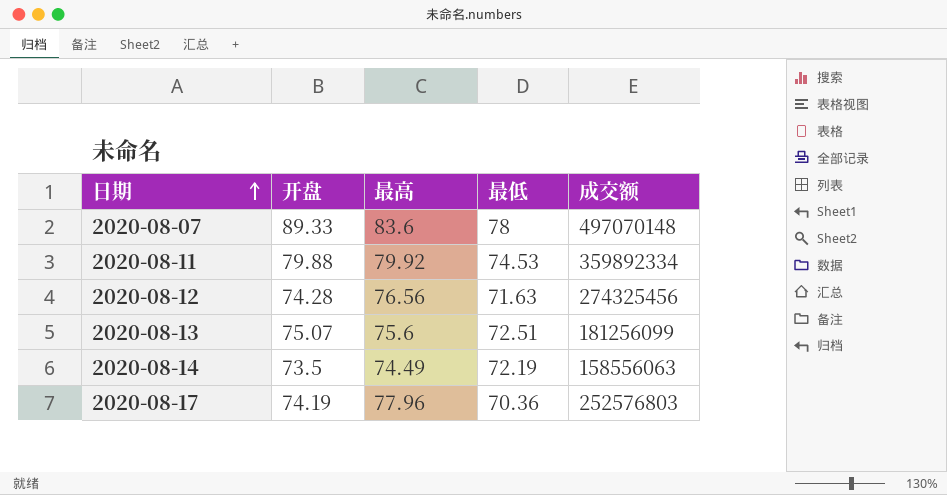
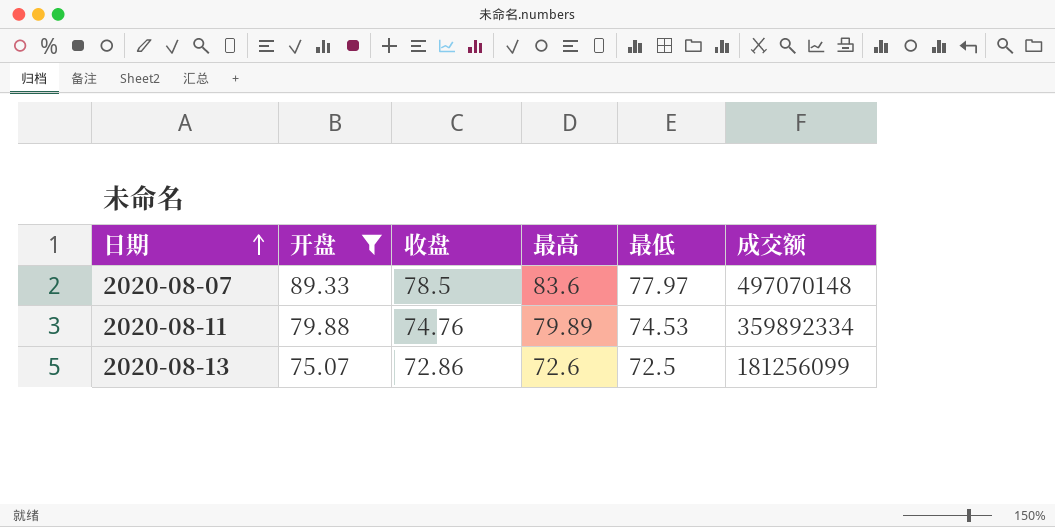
filter: none -> 开盘 >= 75.07
column 收盘 | position: none -> 3
2020-08-07 | 最低: 78 -> 77.97
2020-08-11 | 最高: 79.92 -> 79.89
2020-08-13 | 最高: 75.6 -> 72.6
2020-08-13 | 最低: 72.51 -> 72.5

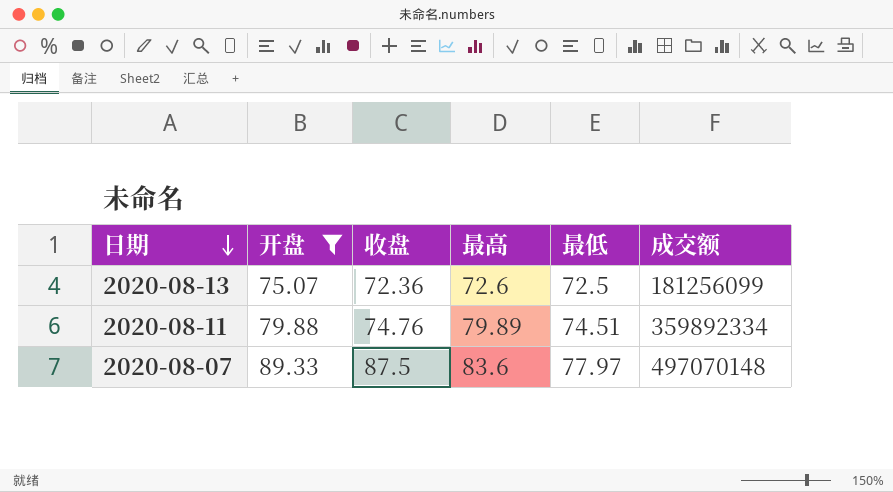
row order: 日期 ascending -> 日期 descending
2020-08-13 | 收盘: 72.86 -> 72.36
2020-08-11 | 最低: 74.53 -> 74.51
2020-08-07 | 收盘: 78.5 -> 87.5

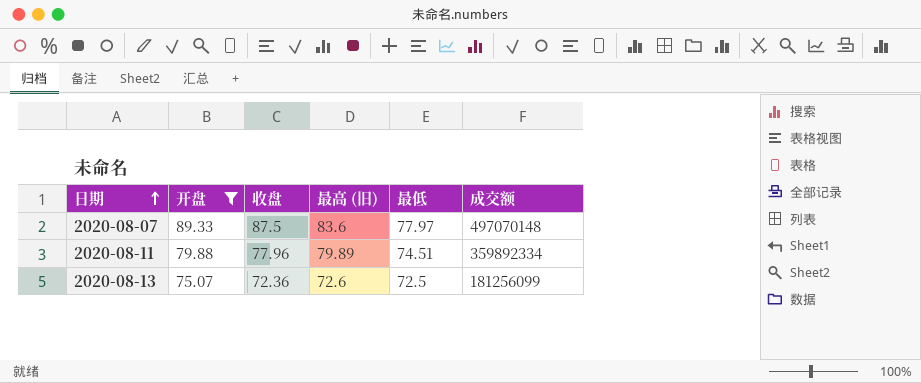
row order: 日期 descending -> 日期 ascending
column name: 最高 -> 最高 (旧)
2020-08-11 | 收盘: 74.76 -> 77.96

